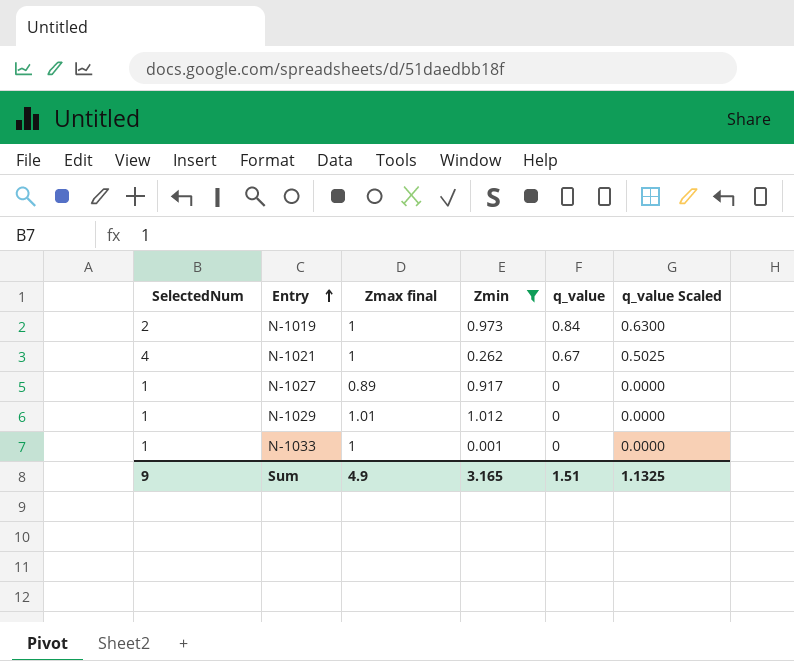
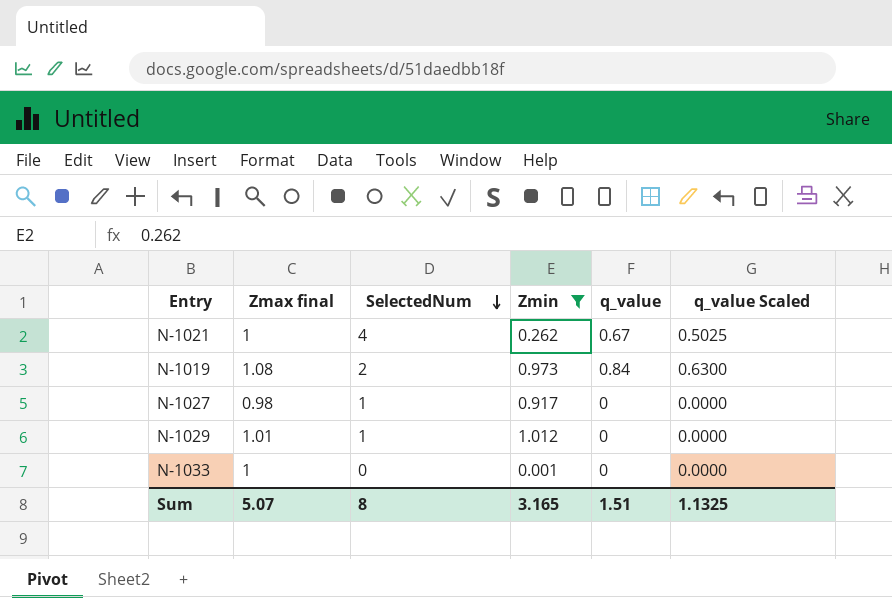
row order: Entry ascending -> SelectedNum descending
column SelectedNum | position: 1 -> 3
N-1019 | Zmax final: 1 -> 1.08
N-1027 | Zmax final: 0.89 -> 0.98
N-1033 | SelectedNum: 1 -> 0
Sum | Zmax final: 4.9 -> 5.07
Sum | SelectedNum: 9 -> 8

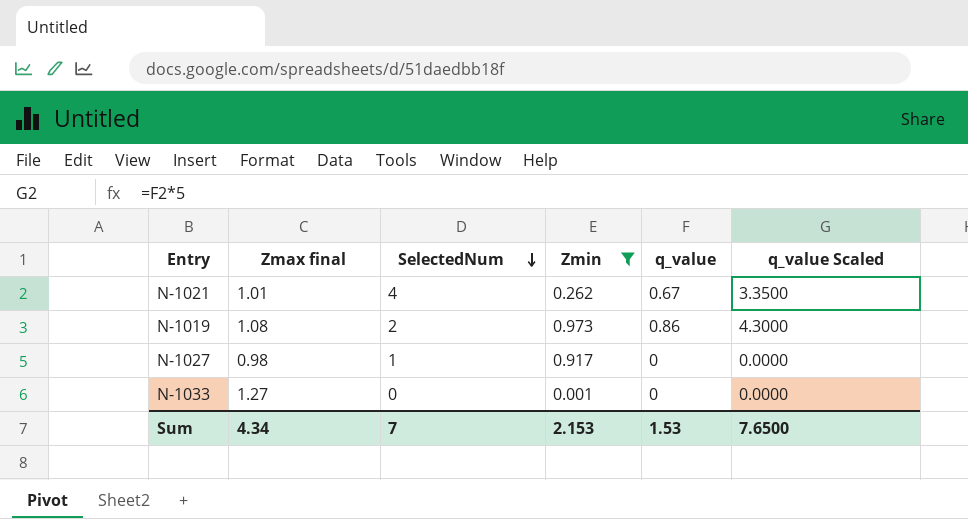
column q_value Scaled | formula: [q_value] * 0.75 -> [q_value] * 5
row N-1029: 1.01 | 1 | 1.012 | 0 | 0.0000 -> none
N-1021 | Zmax final: 1 -> 1.01
N-1019 | q_value: 0.84 -> 0.86
N-1033 | Zmax final: 1 -> 1.27
Sum | Zmax final: 5.07 -> 4.34
Sum | SelectedNum: 8 -> 7
Sum | Zmin: 3.165 -> 2.153
Sum | q_value: 1.51 -> 1.53
Sum | q_value Scaled: 1.1325 -> 7.6500

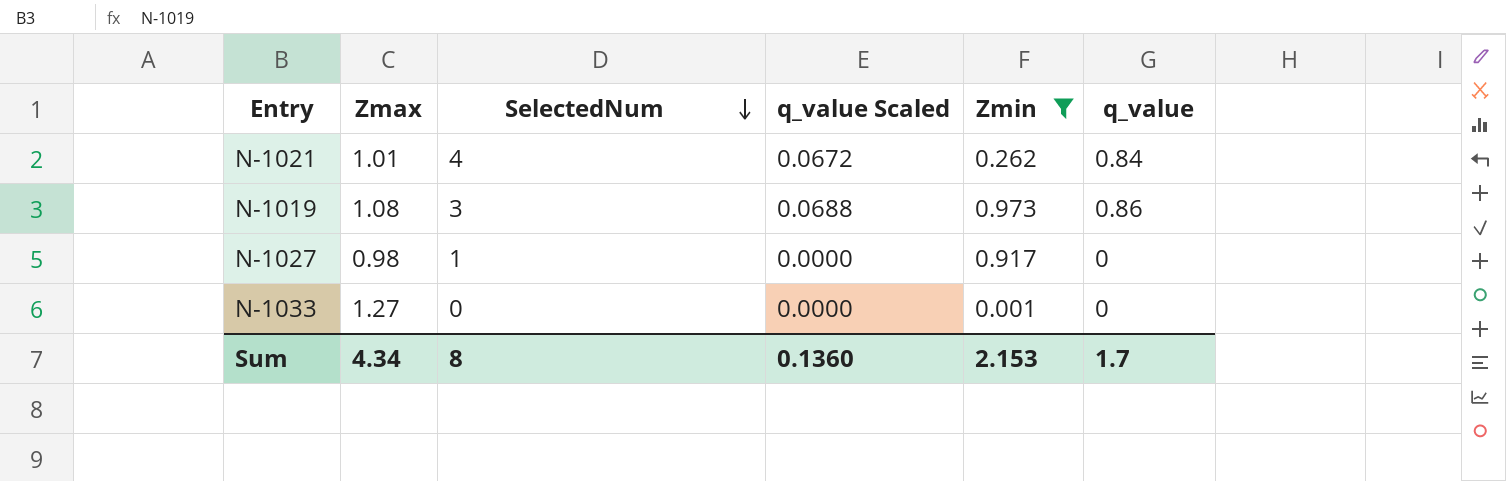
column name: Zmax final -> Zmax
column q_value Scaled | formula: [q_value] * 5 -> [q_value] * 0.08
column q_value Scaled | position: 6 -> 4
N-1021 | q_value: 0.67 -> 0.84
N-1019 | SelectedNum: 2 -> 3
Sum | SelectedNum: 7 -> 8
Sum | q_value Scaled: 7.6500 -> 0.1360
Sum | q_value: 1.53 -> 1.7

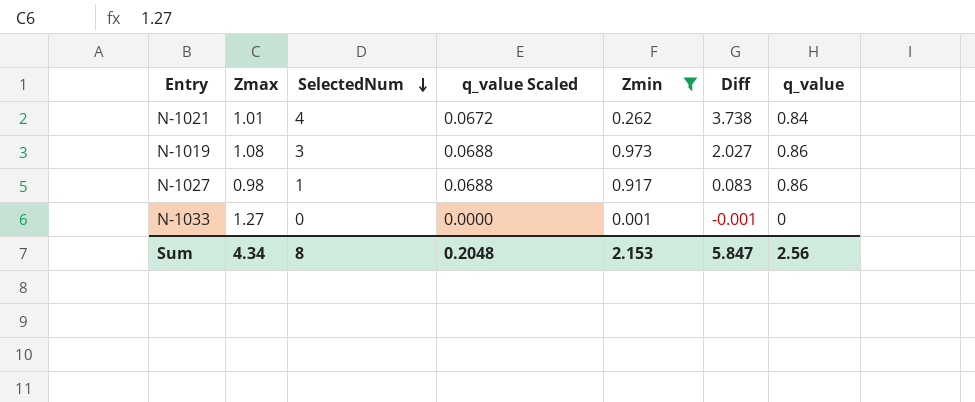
column Diff | formula: none -> [SelectedNum] - [Zmin]
N-1027 | q_value Scaled: 0.0000 -> 0.0688
N-1027 | q_value: 0 -> 0.86
Sum | q_value Scaled: 0.1360 -> 0.2048
Sum | q_value: 1.7 -> 2.56

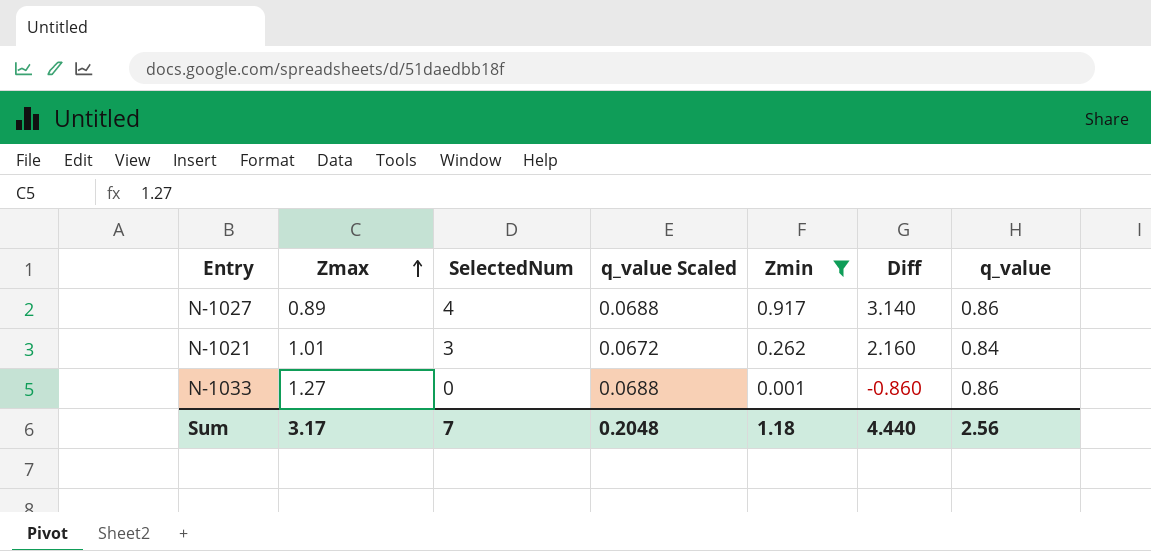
row order: SelectedNum descending -> Zmax ascending
column Diff | formula: [SelectedNum] - [Zmin] -> [SelectedNum] - [q_value]
row N-1019: 1.08 | 3 | 0.0688 | 0.973 | 2.027 | 0.86 -> none
N-1027 | Zmax: 0.98 -> 0.89
N-1027 | SelectedNum: 1 -> 4
N-1021 | SelectedNum: 4 -> 3
N-1033 | q_value Scaled: 0.0000 -> 0.0688
N-1033 | q_value: 0 -> 0.86
Sum | Zmax: 4.34 -> 3.17
Sum | SelectedNum: 8 -> 7
Sum | Zmin: 2.153 -> 1.18
Sum | Diff: 5.847 -> 4.440

